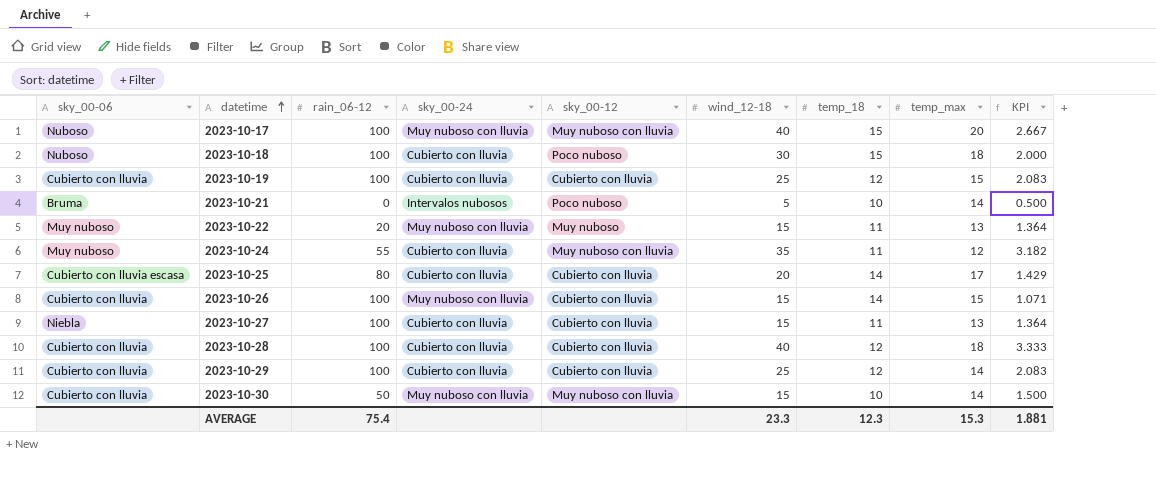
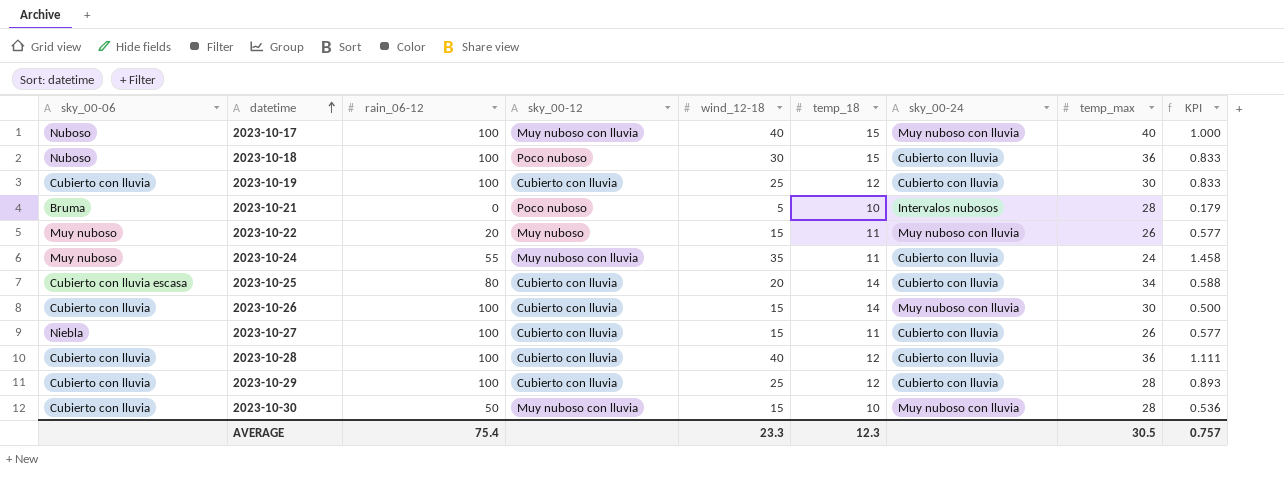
column sky_00-24 | position: 4 -> 7
column KPI | formula: [wind_12-18] / [temp_18] -> [wind_12-18] / [temp_max]
2023-10-17 | temp_max: 20 -> 40
2023-10-18 | temp_max: 18 -> 36
2023-10-19 | temp_max: 15 -> 30
2023-10-21 | temp_max: 14 -> 28
2023-10-22 | temp_max: 13 -> 26
2023-10-24 | temp_max: 12 -> 24
2023-10-25 | temp_max: 17 -> 34
2023-10-26 | temp_max: 15 -> 30
2023-10-27 | temp_max: 13 -> 26
2023-10-28 | temp_max: 18 -> 36
2023-10-29 | temp_max: 14 -> 28
2023-10-30 | temp_max: 14 -> 28
AVERAGE | temp_max: 15.3 -> 30.5
AVERAGE | KPI: 1.881 -> 0.757

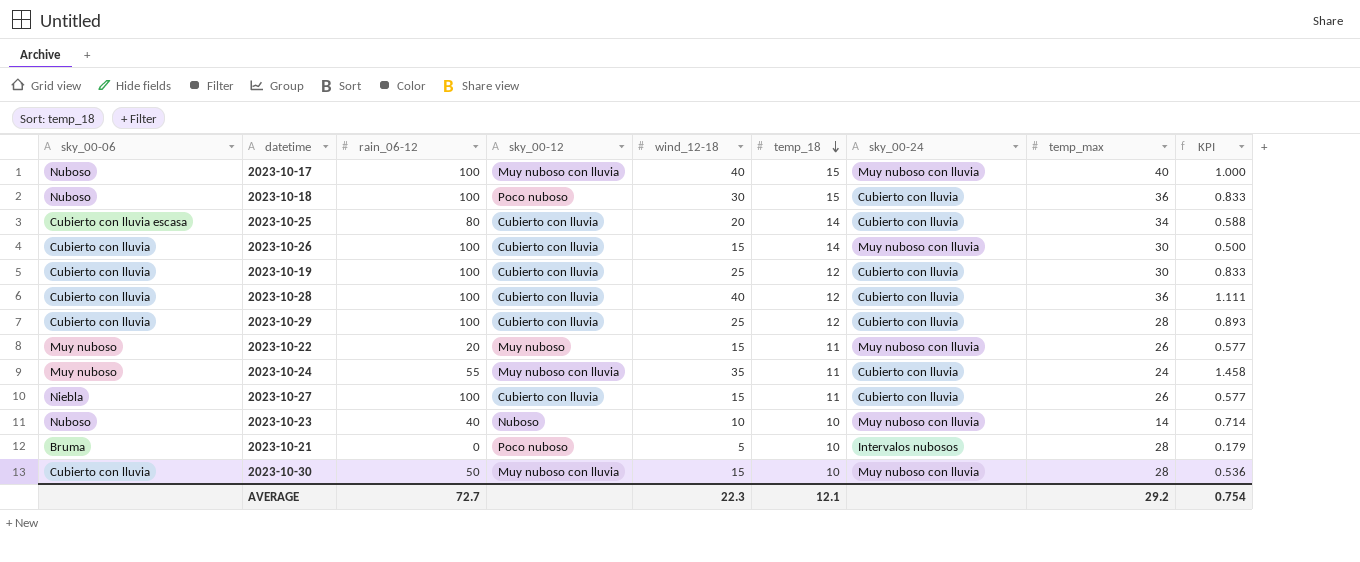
row order: datetime ascending -> temp_18 descending
row 2023-10-23: none -> Nuboso | 40 | Nuboso | 10 | 10 | Muy nuboso con lluvia | 14 | 0.714
AVERAGE | rain_06-12: 75.4 -> 72.7
AVERAGE | wind_12-18: 23.3 -> 22.3
AVERAGE | temp_18: 12.3 -> 12.1
AVERAGE | temp_max: 30.5 -> 29.2
AVERAGE | KPI: 0.757 -> 0.754

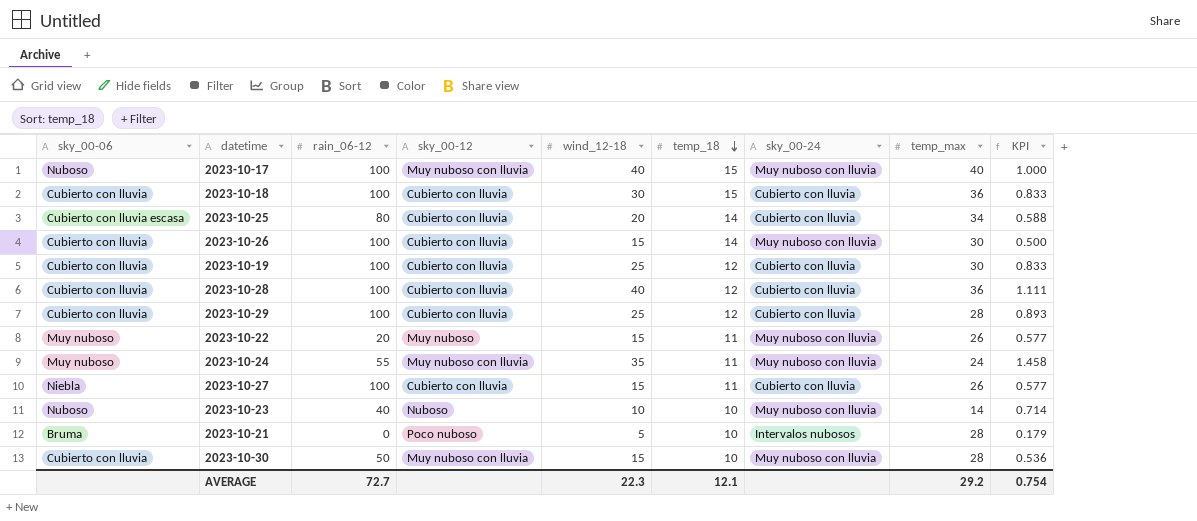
2023-10-18 | sky_00-06: Nuboso -> Cubierto con lluvia
2023-10-18 | sky_00-12: Poco nuboso -> Cubierto con lluvia
2023-10-24 | sky_00-24: Cubierto con lluvia -> Muy nuboso con lluvia

